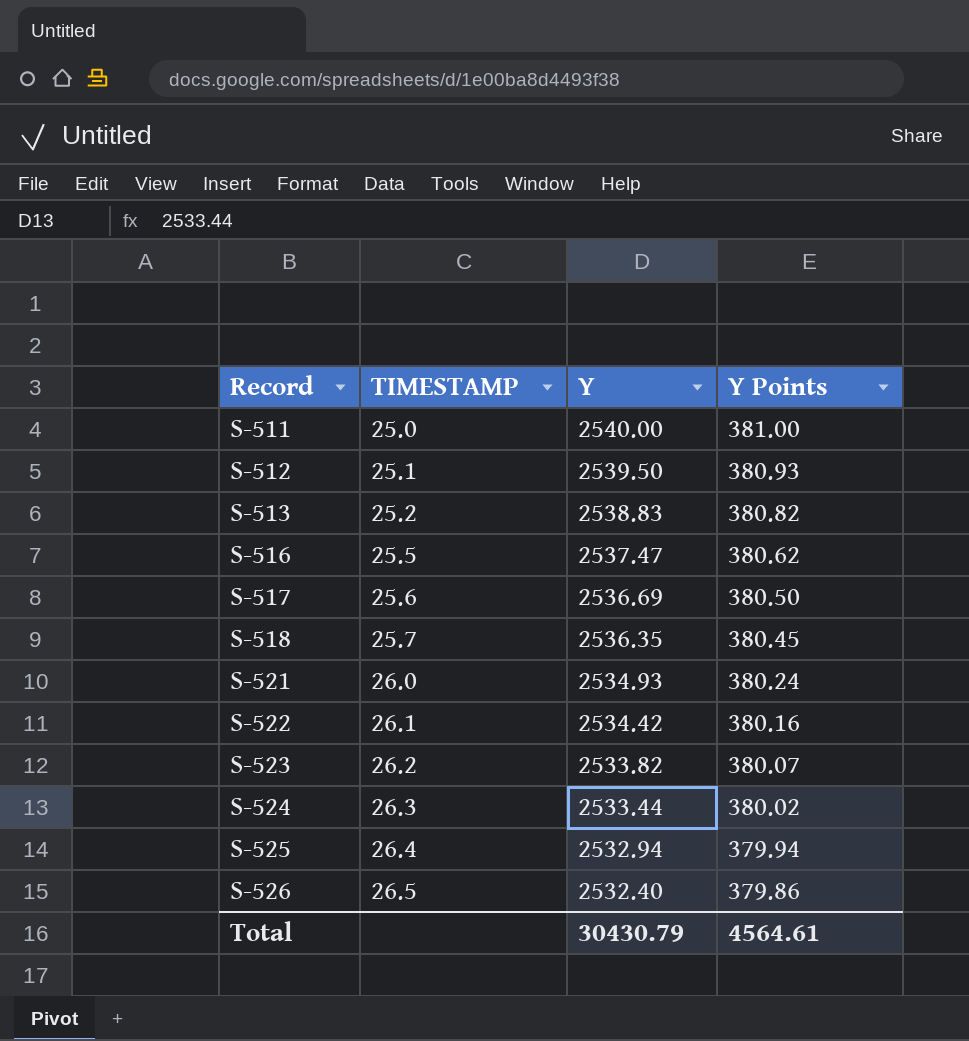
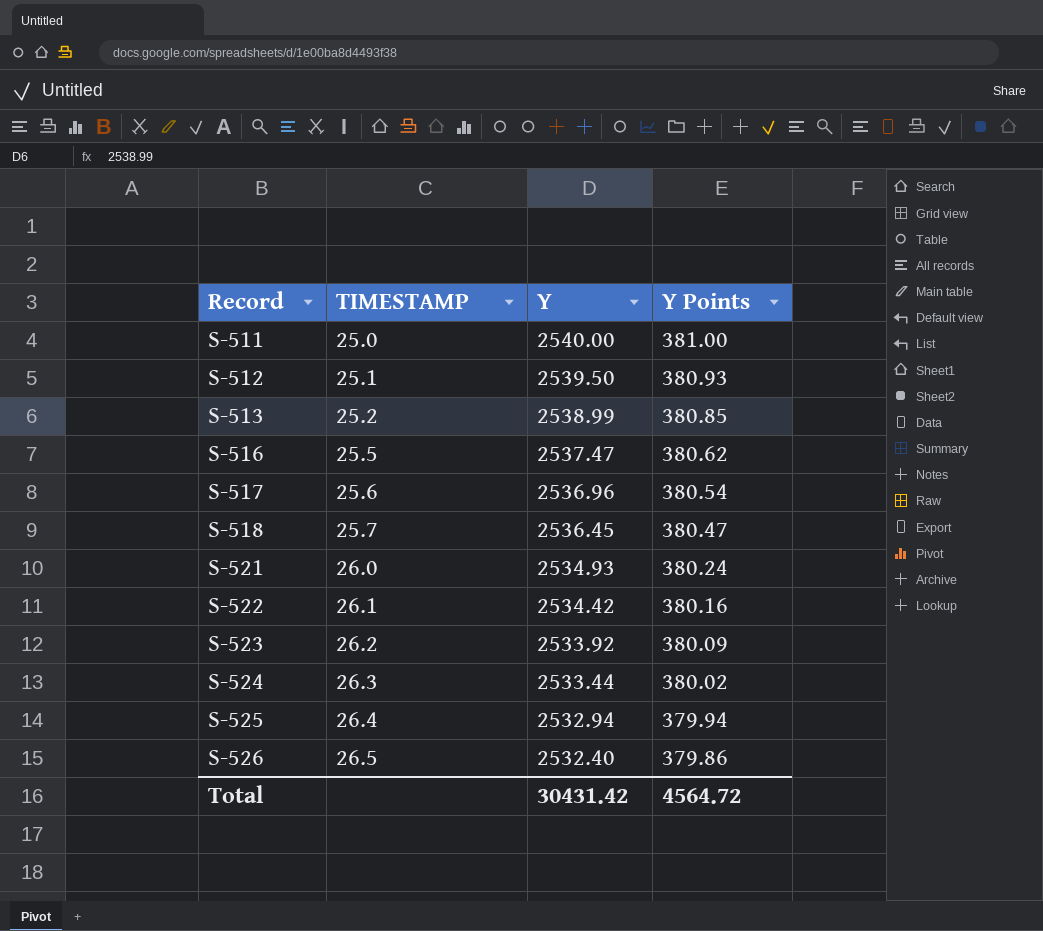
S-513 | Y: 2538.83 -> 2538.99
S-513 | Y Points: 380.82 -> 380.85
S-517 | Y: 2536.69 -> 2536.96
S-517 | Y Points: 380.50 -> 380.54
S-518 | Y: 2536.35 -> 2536.45
S-518 | Y Points: 380.45 -> 380.47
S-523 | Y: 2533.82 -> 2533.92
S-523 | Y Points: 380.07 -> 380.09
Total | Y: 30430.79 -> 30431.42
Total | Y Points: 4564.61 -> 4564.72

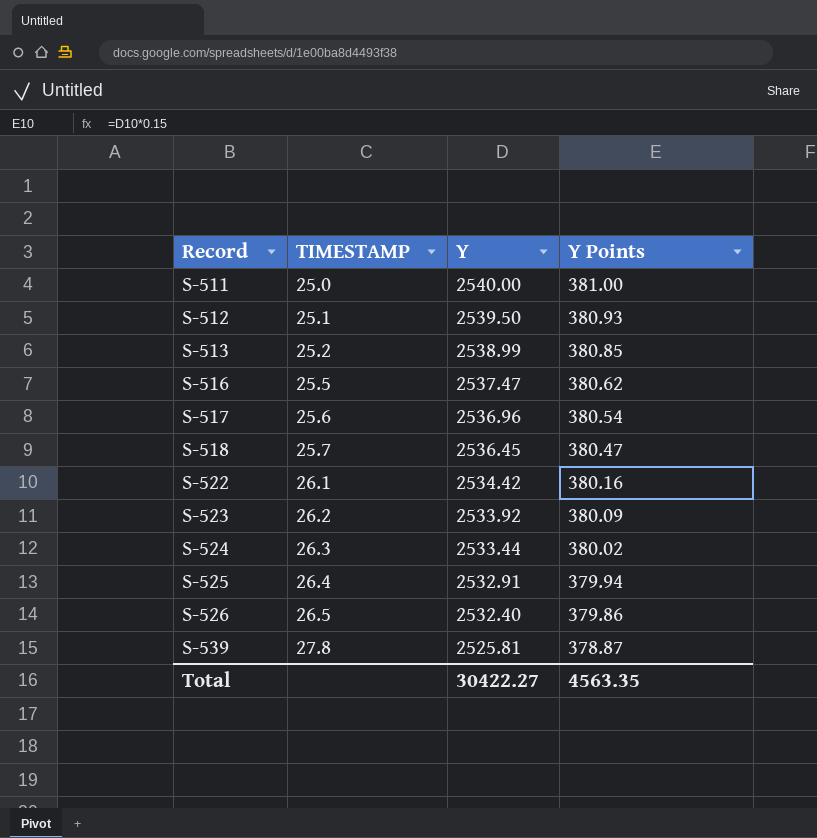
row S-521: 26.0 | 2534.93 | 380.24 -> none
S-525 | Y: 2532.94 -> 2532.91
row S-539: none -> 27.8 | 2525.81 | 378.87
Total | Y: 30431.42 -> 30422.27
Total | Y Points: 4564.72 -> 4563.35

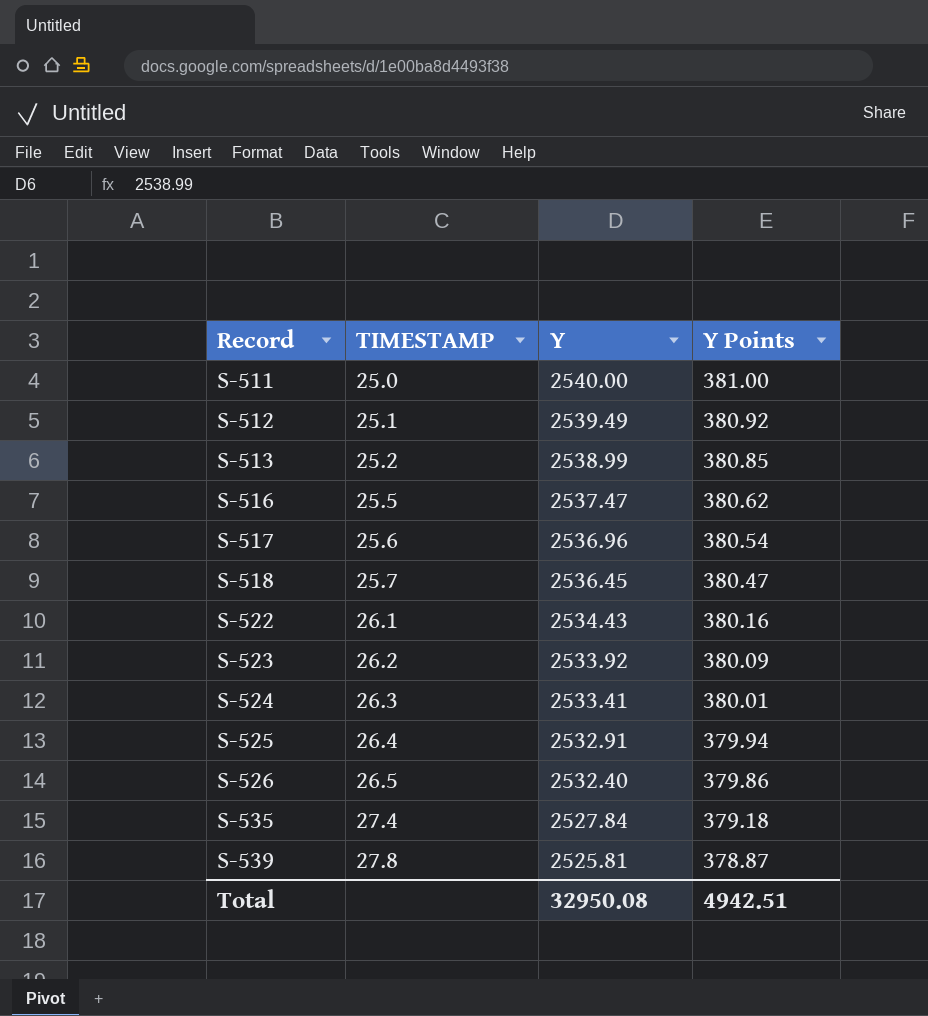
S-512 | Y: 2539.50 -> 2539.49
S-512 | Y Points: 380.93 -> 380.92
S-522 | Y: 2534.42 -> 2534.43
S-524 | Y: 2533.44 -> 2533.41
S-524 | Y Points: 380.02 -> 380.01
row S-535: none -> 27.4 | 2527.84 | 379.18
Total | Y: 30422.27 -> 32950.08
Total | Y Points: 4563.35 -> 4942.51

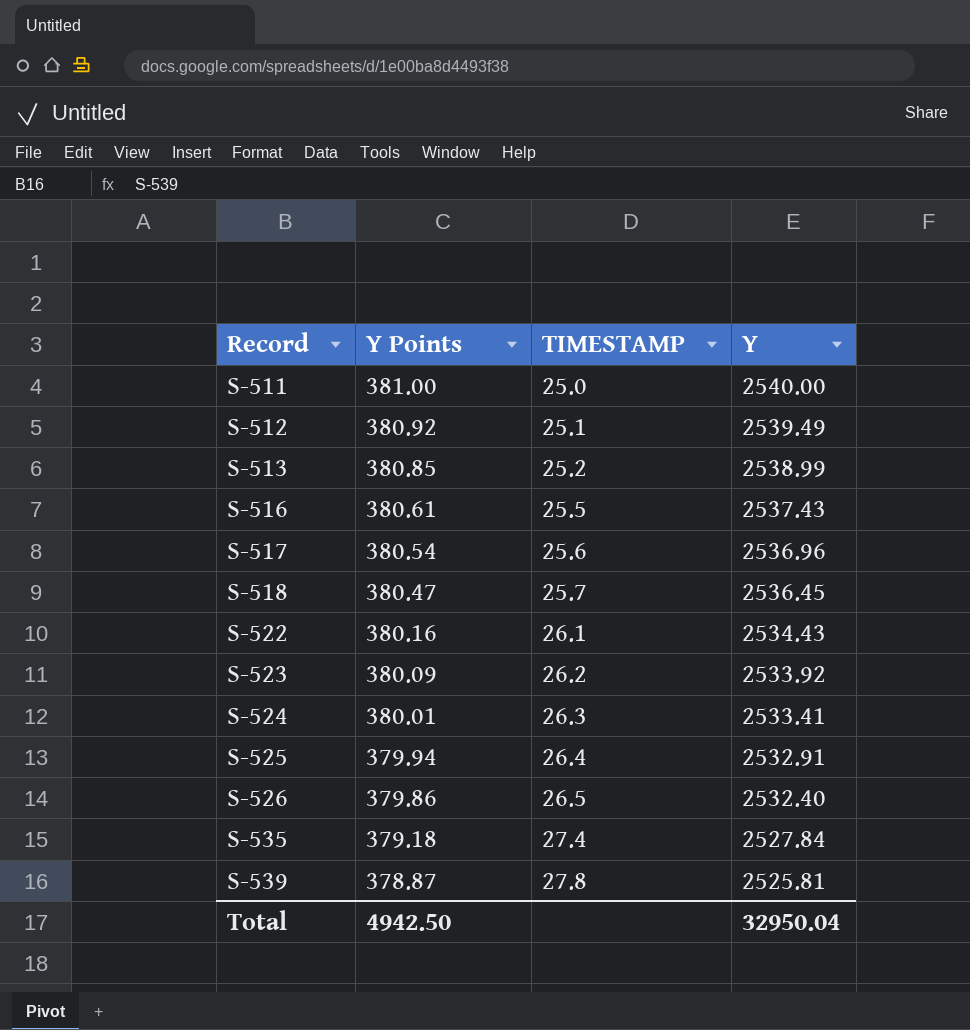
column Y Points | position: 4 -> 2
S-516 | Y Points: 380.62 -> 380.61
S-516 | Y: 2537.47 -> 2537.43
Total | Y Points: 4942.51 -> 4942.50
Total | Y: 32950.08 -> 32950.04

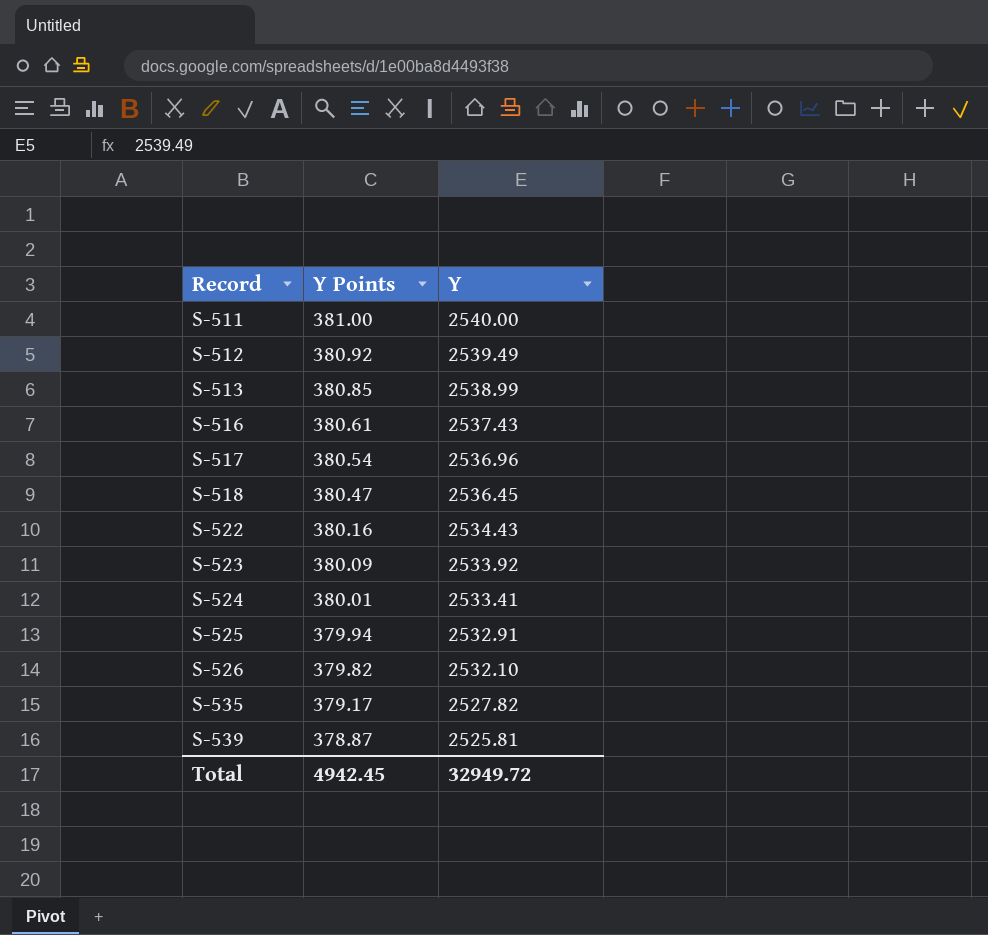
column TIMESTAMP | position: 3 -> none
S-526 | Y Points: 379.86 -> 379.82
S-526 | Y: 2532.40 -> 2532.10
S-535 | Y Points: 379.18 -> 379.17
S-535 | Y: 2527.84 -> 2527.82
Total | Y Points: 4942.50 -> 4942.45
Total | Y: 32950.04 -> 32949.72

